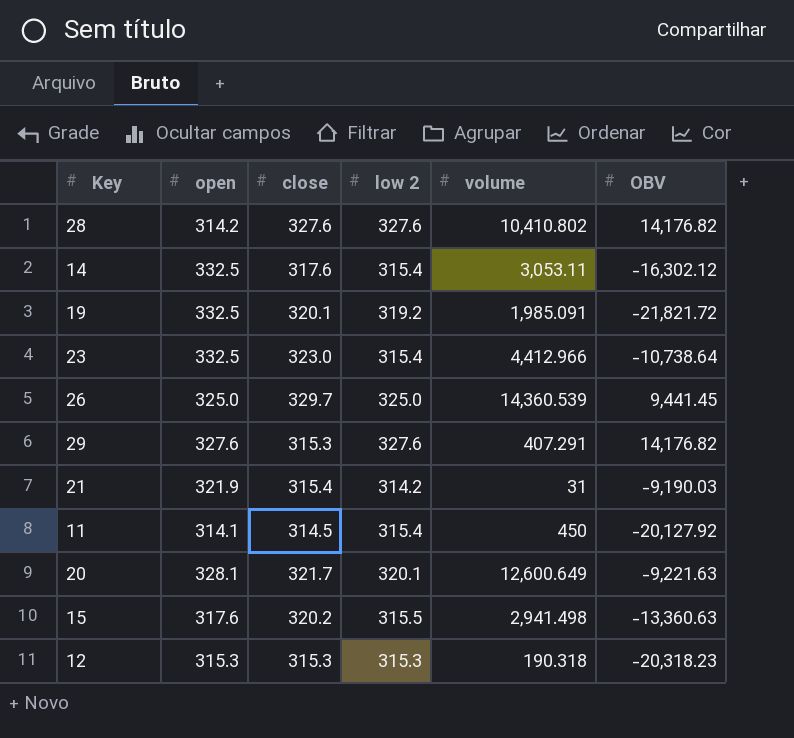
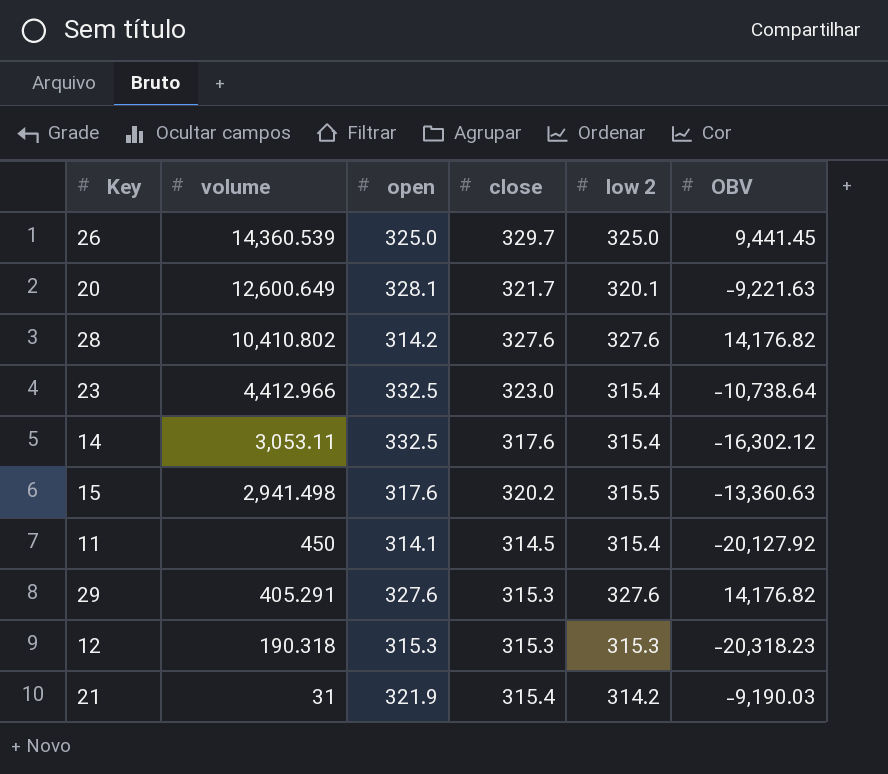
row order: none -> volume descending
column volume | position: 5 -> 2
row 19: 332.5 | 320.1 | 319.2 | 1,985.091 | -21,821.72 -> none
29 | volume: 407.291 -> 405.291

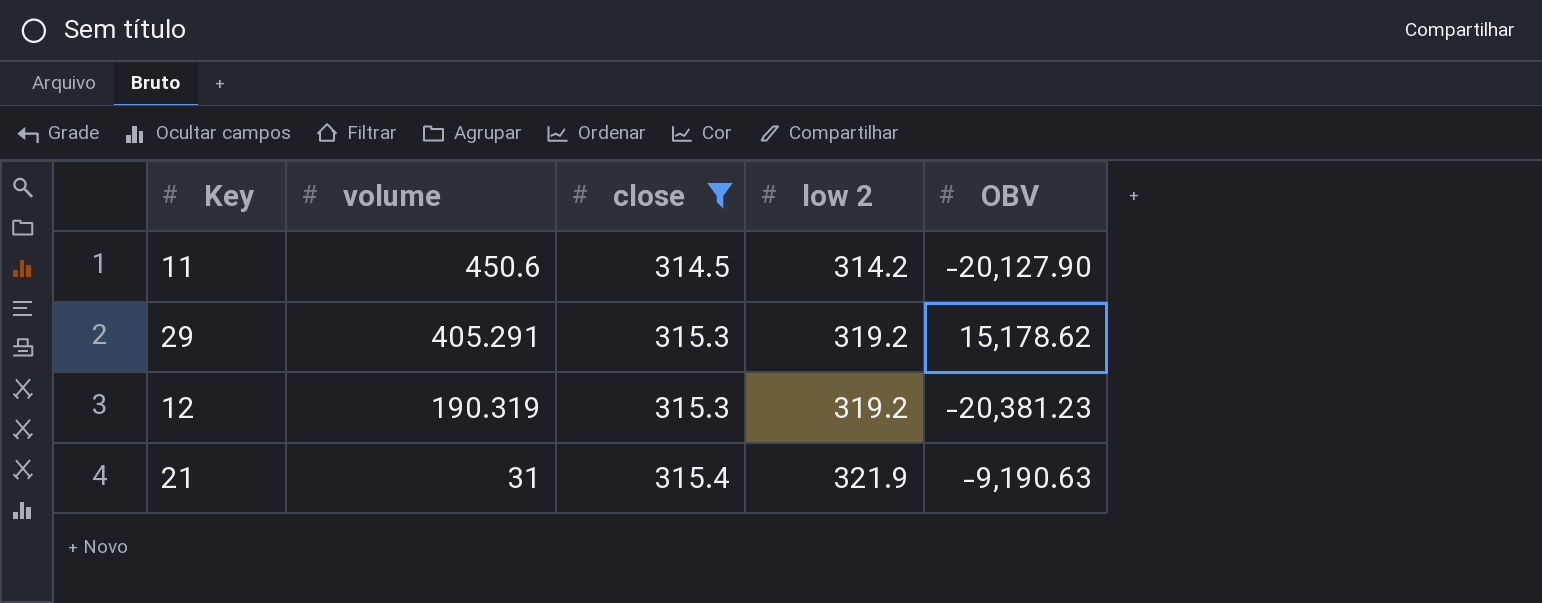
filter: none -> close <= 315.4
column open | position: 3 -> none
11 | volume: 450 -> 450.6
11 | low 2: 315.4 -> 314.2
11 | OBV: -20,127.92 -> -20,127.90
29 | low 2: 327.6 -> 319.2
29 | OBV: 14,176.82 -> 15,178.62
12 | volume: 190.318 -> 190.319
12 | low 2: 315.3 -> 319.2
12 | OBV: -20,318.23 -> -20,381.23
21 | low 2: 314.2 -> 321.9
21 | OBV: -9,190.03 -> -9,190.63

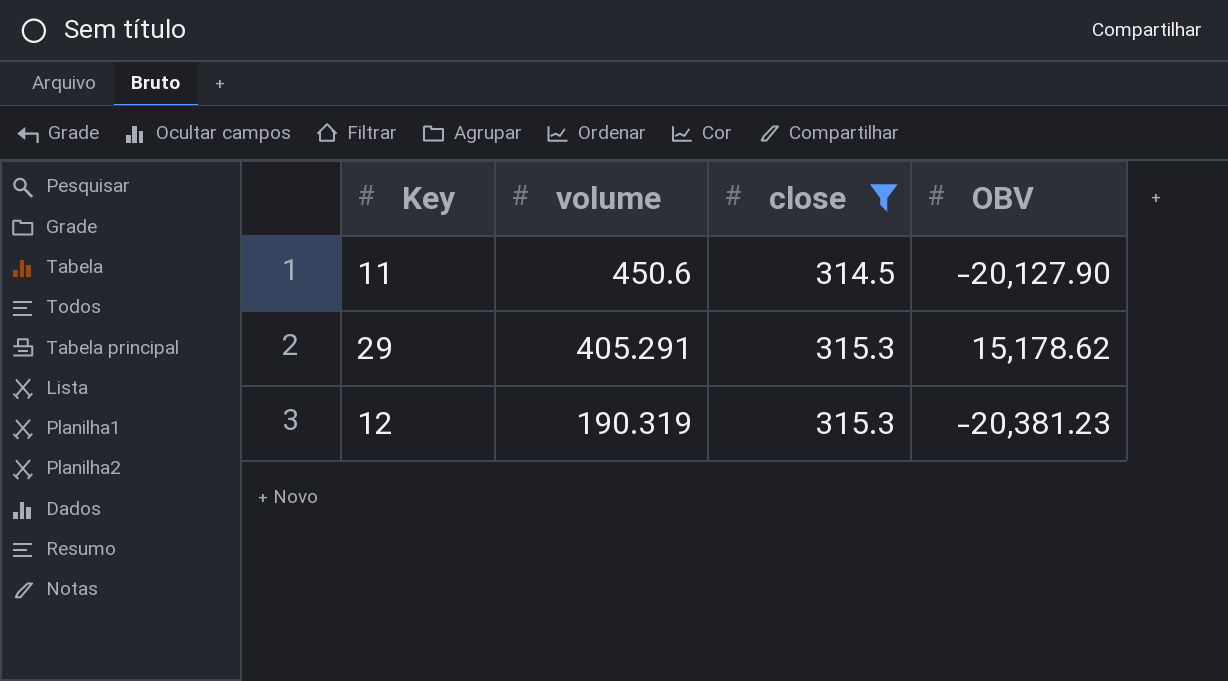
column low 2 | position: 4 -> none
row 21: 31 | 315.4 | 321.9 | -9,190.63 -> none

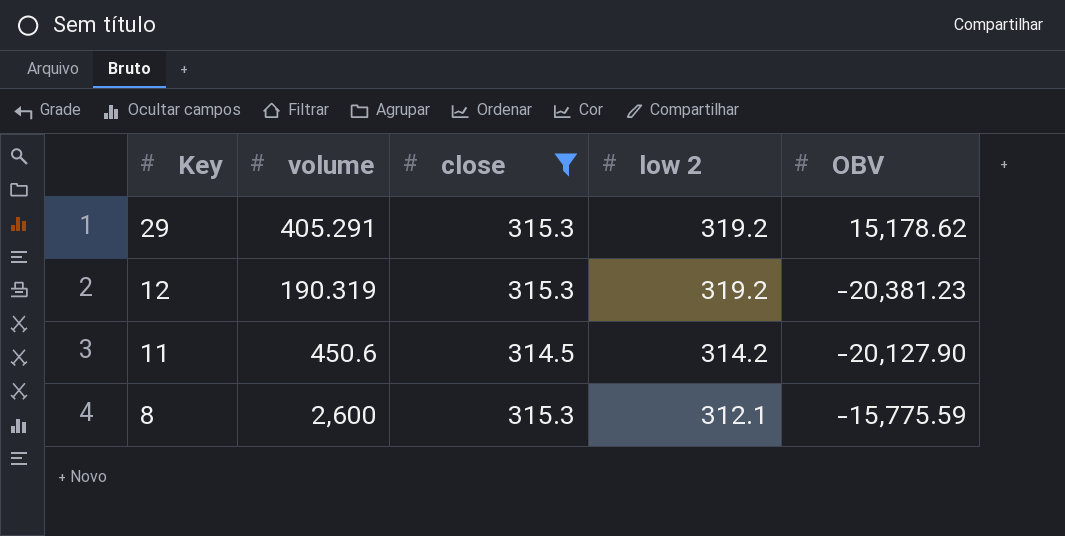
row order: volume descending -> Key descending
column low 2 | position: none -> 4
row 8: none -> 2,600 | 315.3 | 312.1 | -15,775.59

